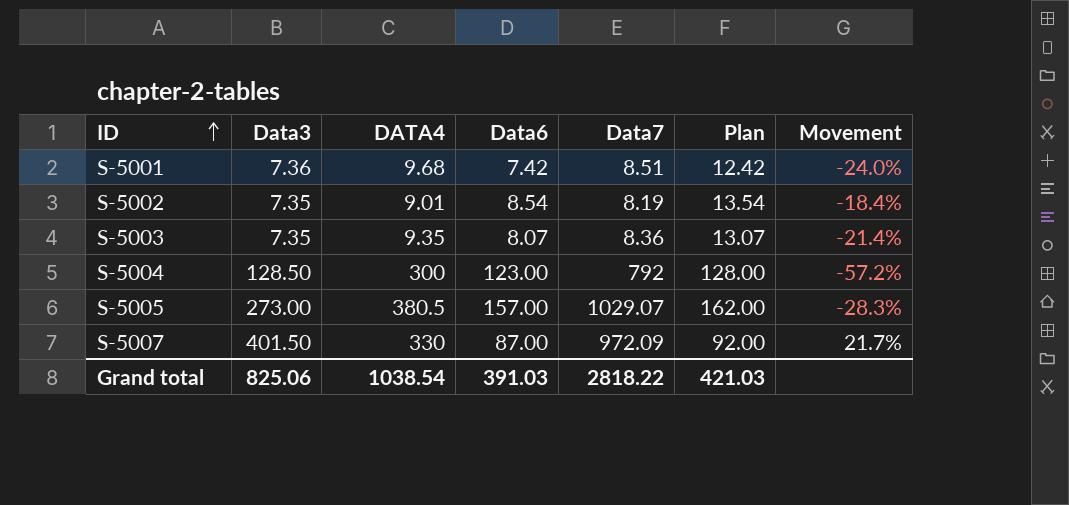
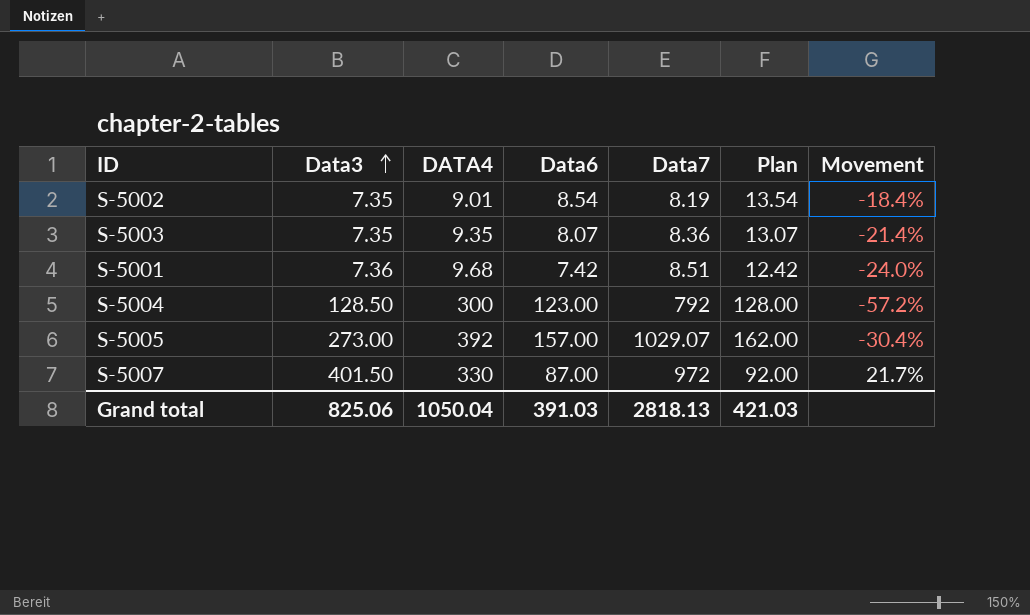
row order: ID ascending -> Data3 ascending
S-5005 | DATA4: 380.5 -> 392
S-5005 | Movement: -28.3% -> -30.4%
S-5007 | Data7: 972.09 -> 972
Grand total | DATA4: 1038.54 -> 1050.04
Grand total | Data7: 2818.22 -> 2818.13

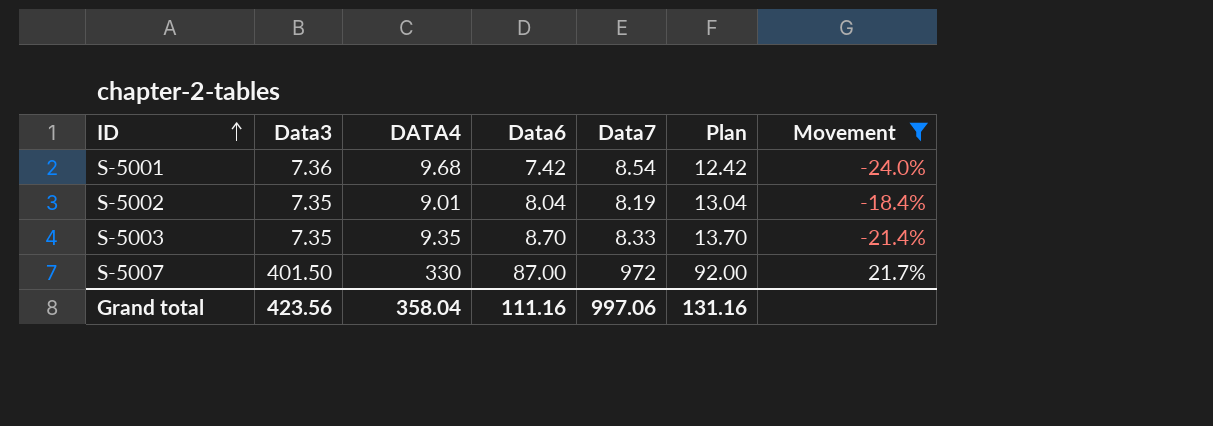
filter: none -> Movement >= -24.0%
row order: Data3 ascending -> ID ascending
S-5001 | Data7: 8.51 -> 8.54
S-5002 | Data6: 8.54 -> 8.04
S-5002 | Plan: 13.54 -> 13.04
S-5003 | Data6: 8.07 -> 8.70
S-5003 | Data7: 8.36 -> 8.33
S-5003 | Plan: 13.07 -> 13.70
Grand total | Data3: 825.06 -> 423.56
Grand total | DATA4: 1050.04 -> 358.04
Grand total | Data6: 391.03 -> 111.16
Grand total | Data7: 2818.13 -> 997.06
Grand total | Plan: 421.03 -> 131.16

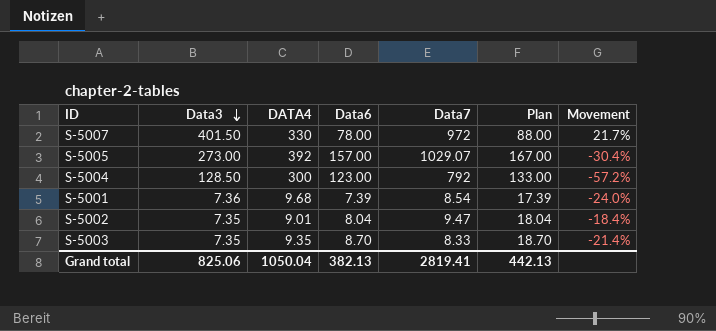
filter: Movement >= -24.0% -> none
row order: ID ascending -> Data3 descending
column Plan | formula: [Data6] + 5 -> [Data6] + 10
S-5007 | Data6: 87.00 -> 78.00
S-5001 | Data6: 7.42 -> 7.39
S-5002 | Data7: 8.19 -> 9.47
Grand total | Data3: 423.56 -> 825.06
Grand total | DATA4: 358.04 -> 1050.04
Grand total | Data6: 111.16 -> 382.13
Grand total | Data7: 997.06 -> 2819.41
Grand total | Plan: 131.16 -> 442.13

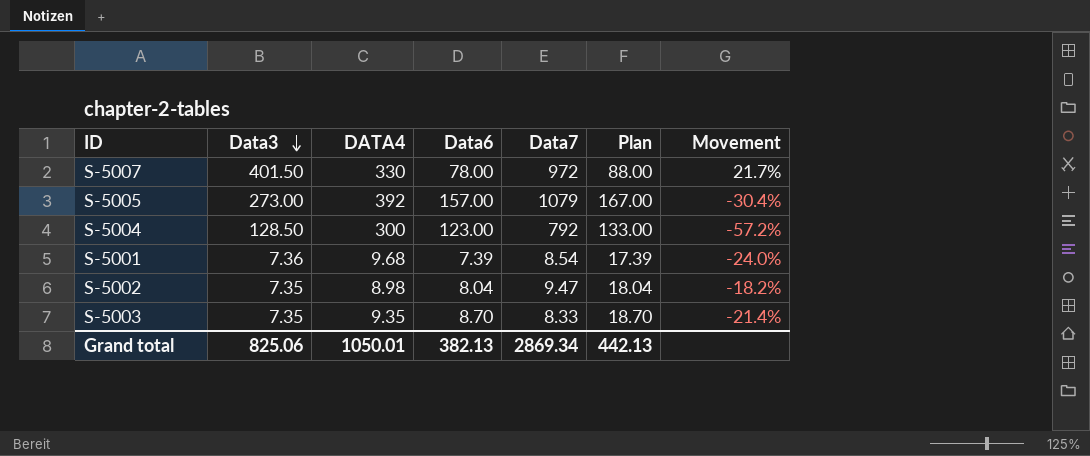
S-5005 | Data7: 1029.07 -> 1079
S-5002 | DATA4: 9.01 -> 8.98
S-5002 | Movement: -18.4% -> -18.2%
Grand total | DATA4: 1050.04 -> 1050.01
Grand total | Data7: 2819.41 -> 2869.34

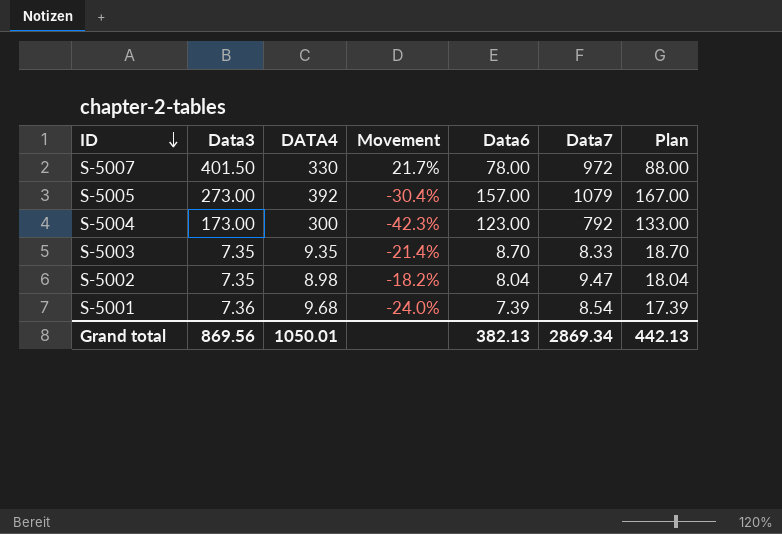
row order: Data3 descending -> ID descending
column Movement | position: 7 -> 4
S-5004 | Data3: 128.50 -> 173.00
S-5004 | Movement: -57.2% -> -42.3%
Grand total | Data3: 825.06 -> 869.56

